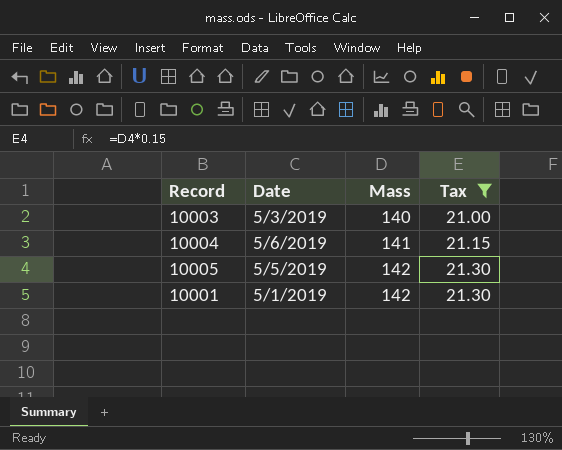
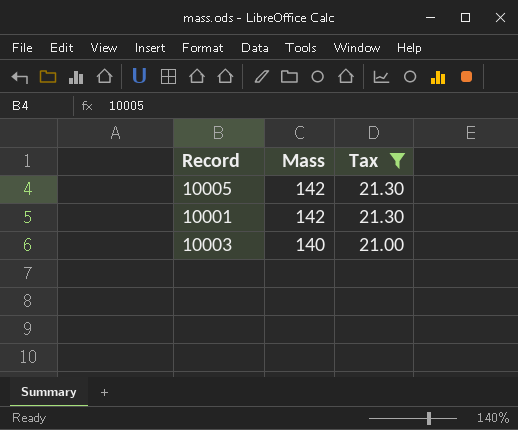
row order: Mass ascending -> Mass descending
column Date | position: 2 -> none
row 10004: 5/6/2019 | 141 | 21.15 -> none

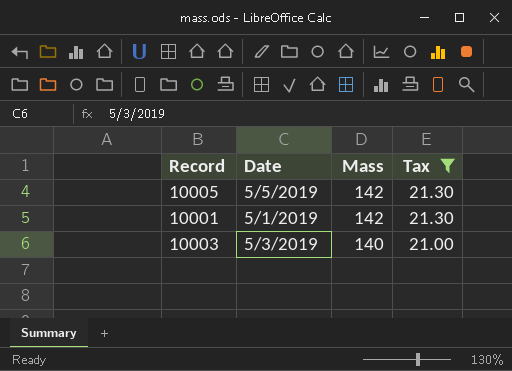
column Date | position: none -> 2

